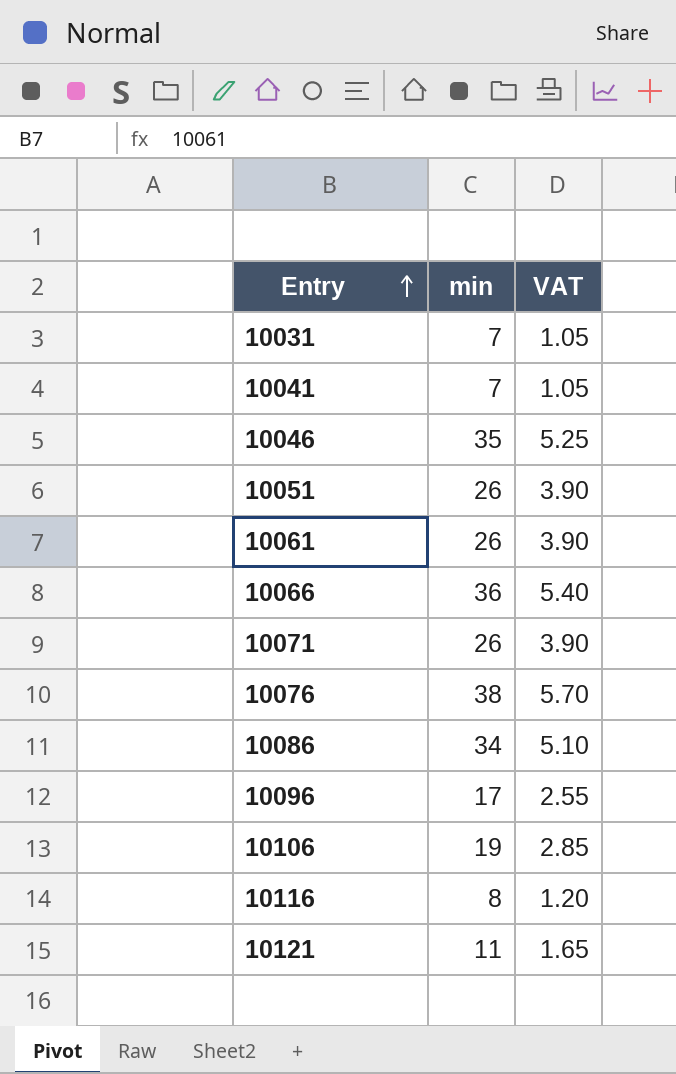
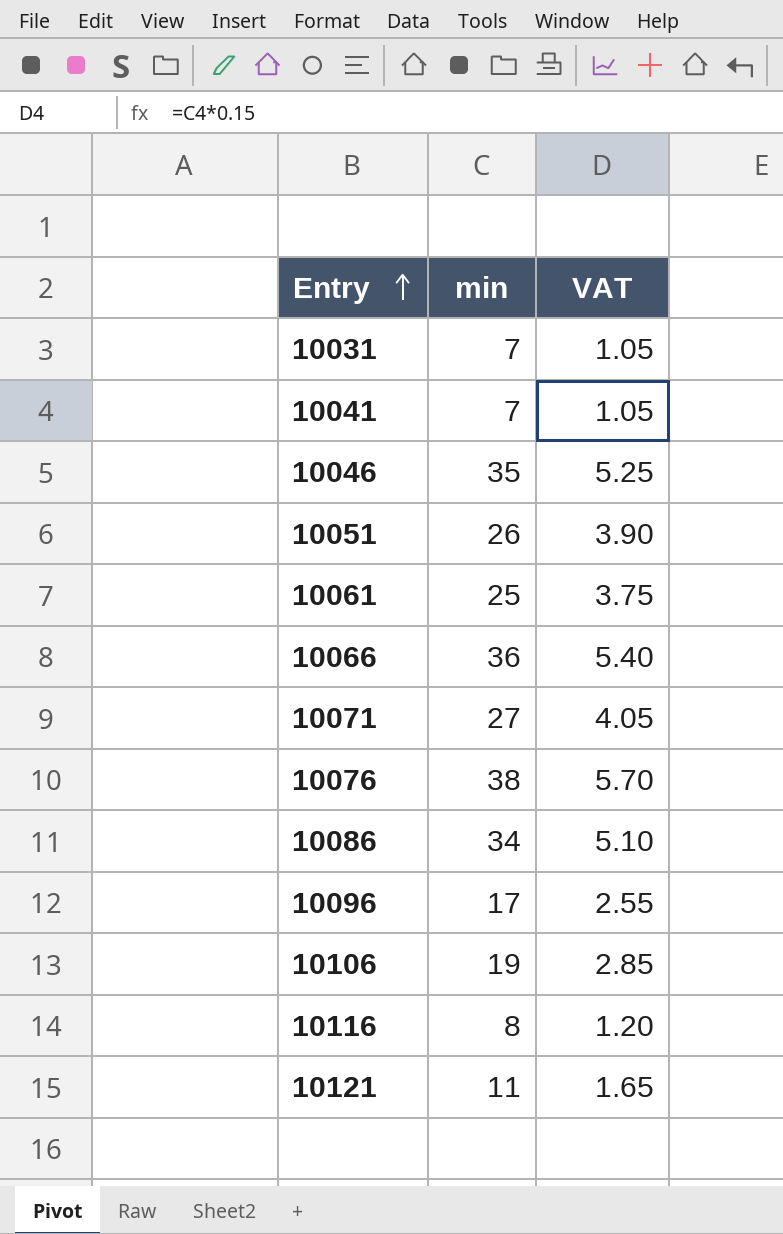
10061 | min: 26 -> 25
10061 | VAT: 3.90 -> 3.75
10071 | min: 26 -> 27
10071 | VAT: 3.90 -> 4.05

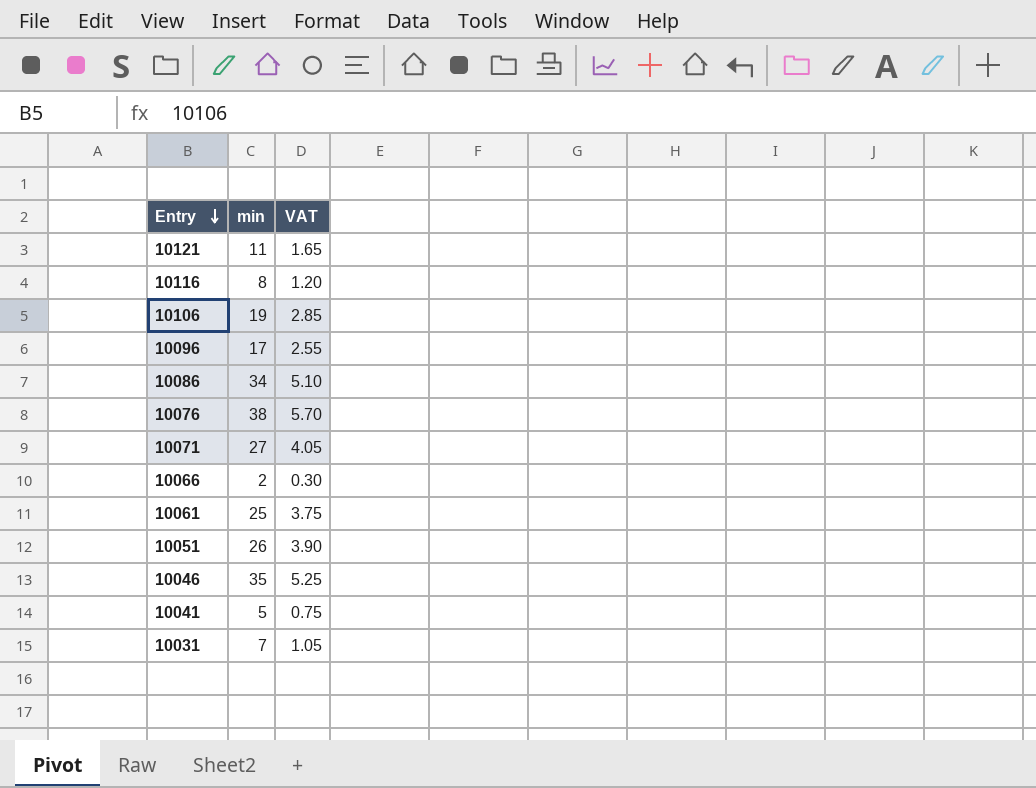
row order: Entry ascending -> Entry descending
10066 | min: 36 -> 2
10066 | VAT: 5.40 -> 0.30
10041 | min: 7 -> 5
10041 | VAT: 1.05 -> 0.75

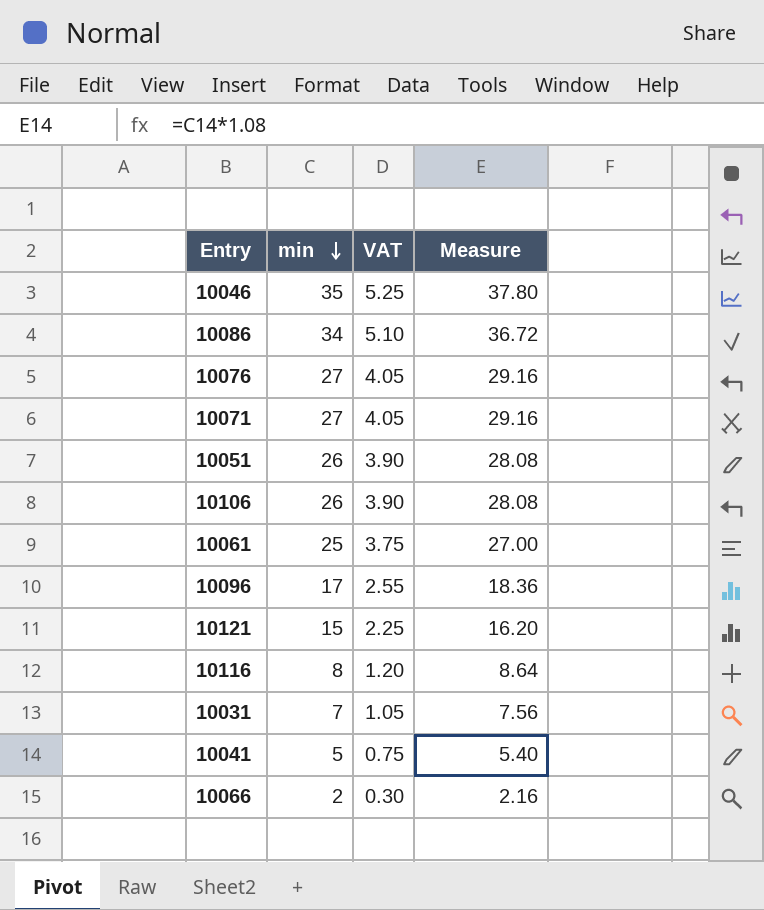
row order: Entry descending -> min descending
column Measure | formula: none -> [min] * 1.08
10076 | min: 38 -> 27
10076 | VAT: 5.70 -> 4.05
10106 | min: 19 -> 26
10106 | VAT: 2.85 -> 3.90
10121 | min: 11 -> 15
10121 | VAT: 1.65 -> 2.25

